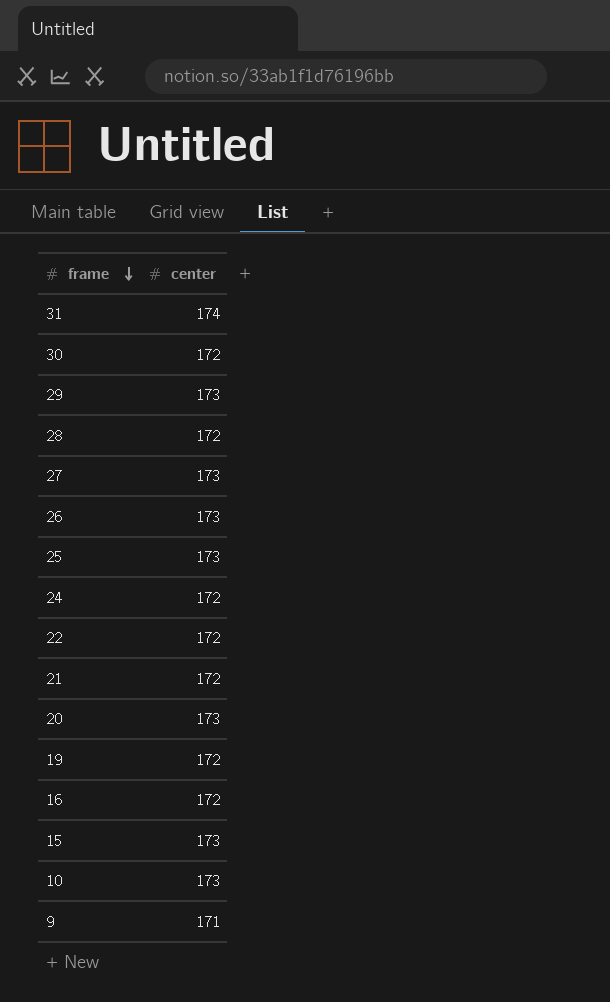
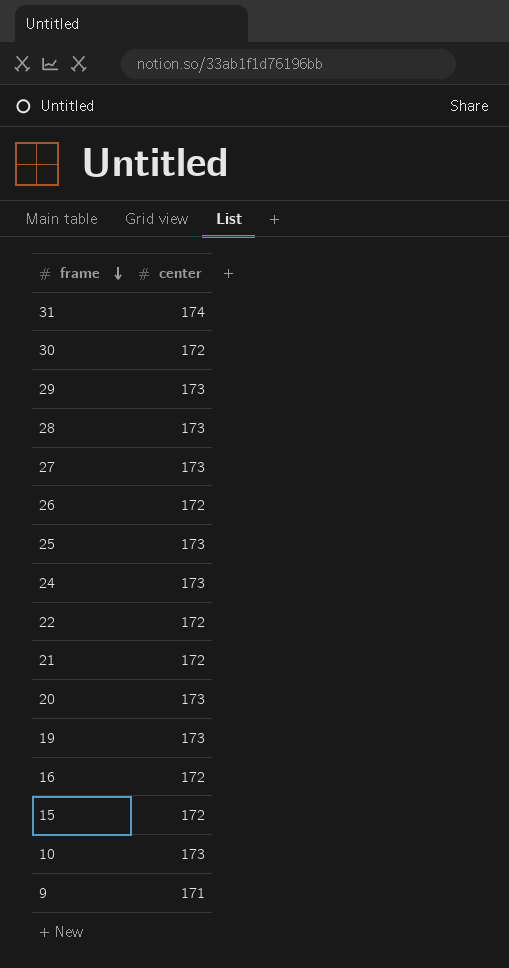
28 | center: 172 -> 173
26 | center: 173 -> 172
24 | center: 172 -> 173
19 | center: 172 -> 173
15 | center: 173 -> 172

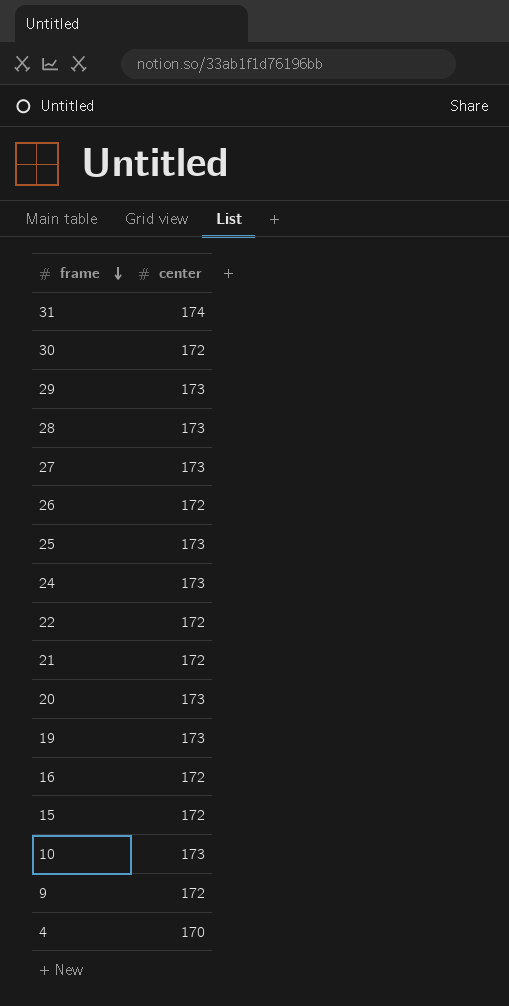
9 | center: 171 -> 172
row 4: none -> 170

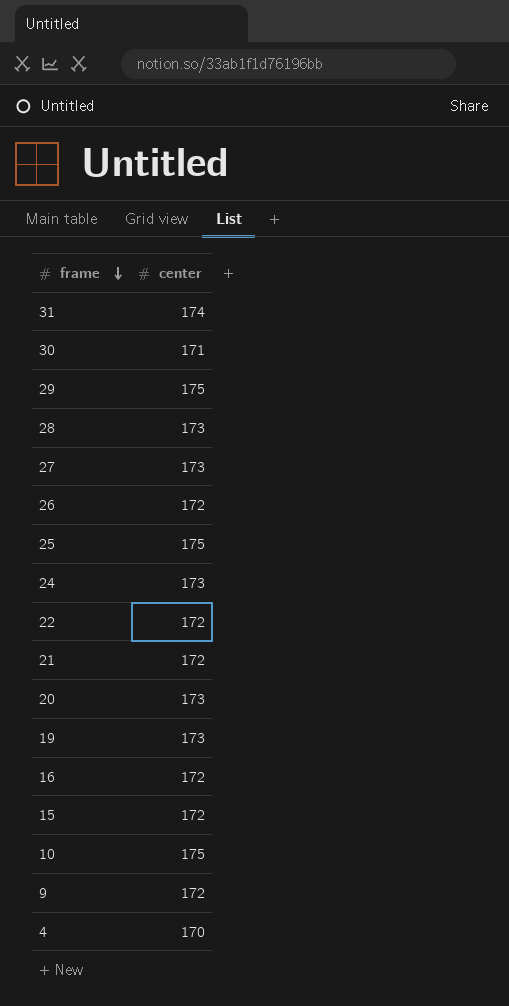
30 | center: 172 -> 171
29 | center: 173 -> 175
25 | center: 173 -> 175
10 | center: 173 -> 175

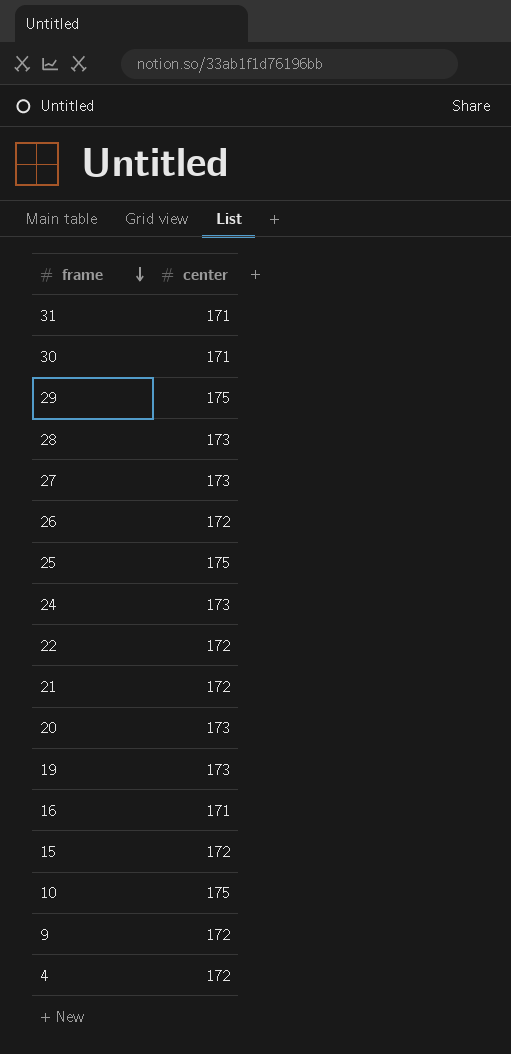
31 | center: 174 -> 171
16 | center: 172 -> 171
4 | center: 170 -> 172

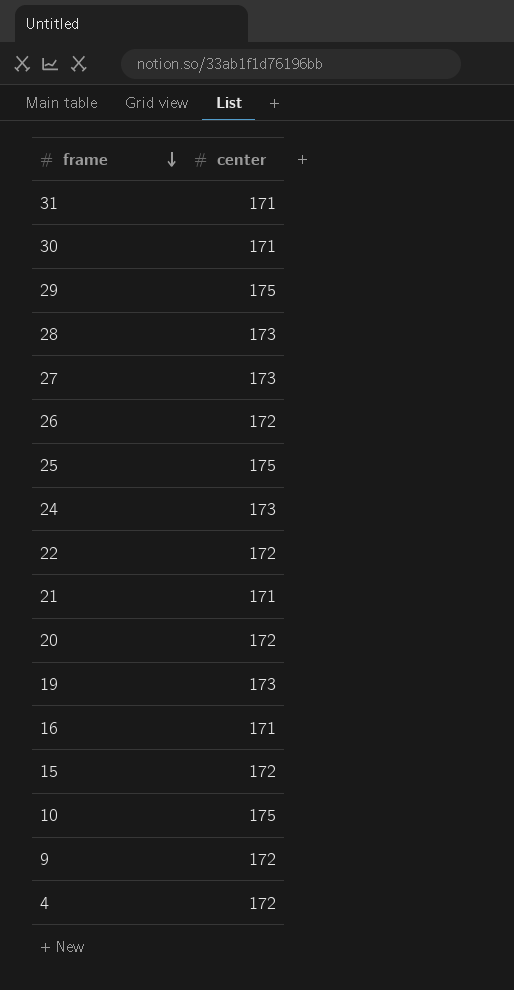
21 | center: 172 -> 171
20 | center: 173 -> 172

